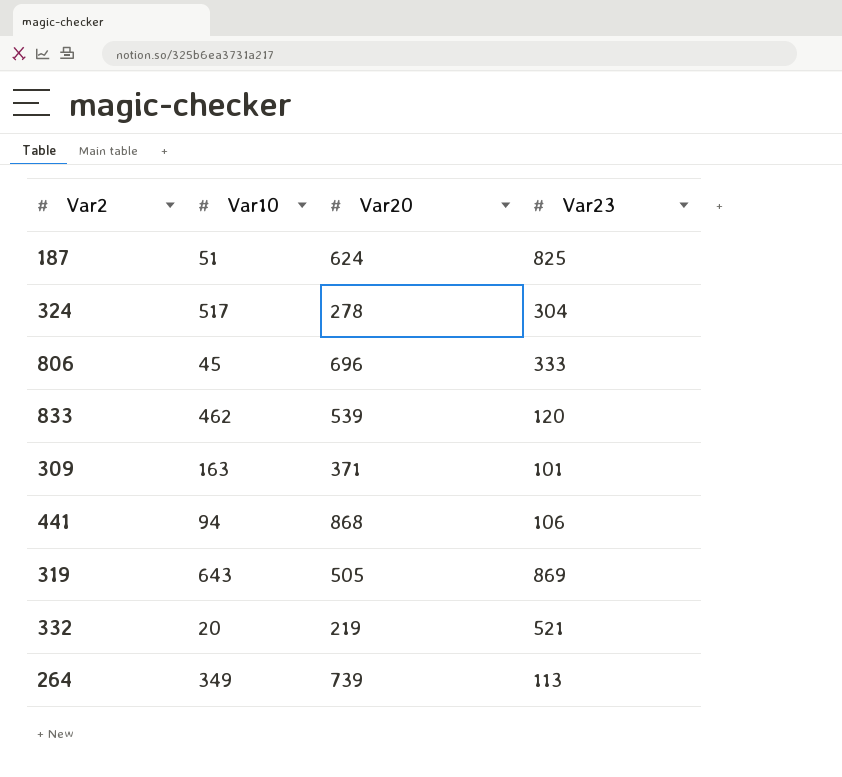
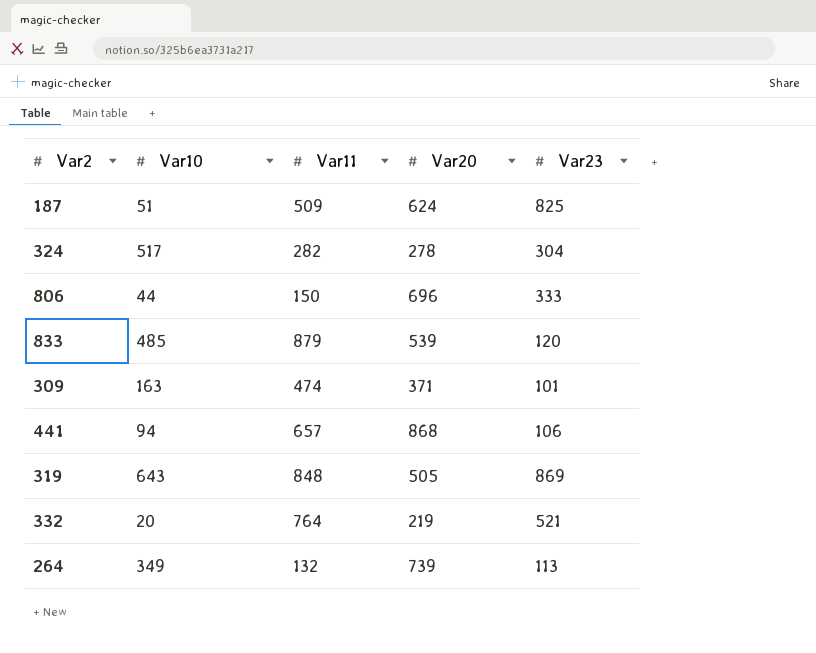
column Var11 | position: none -> 3
806 | Var10: 45 -> 44
833 | Var10: 462 -> 485

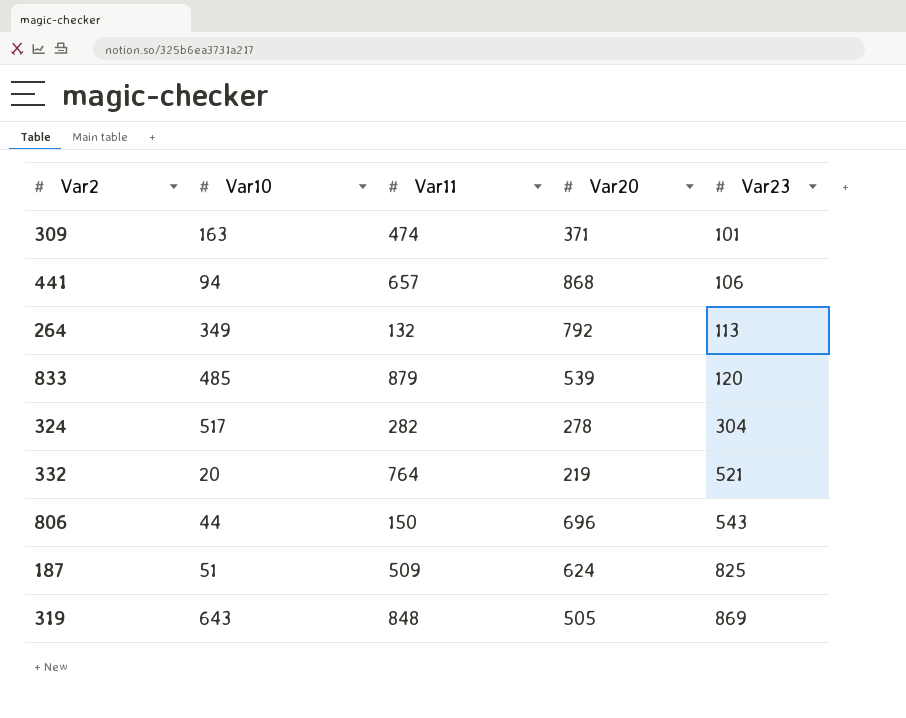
row order: none -> Var23 ascending
264 | Var20: 739 -> 792
806 | Var23: 333 -> 543

